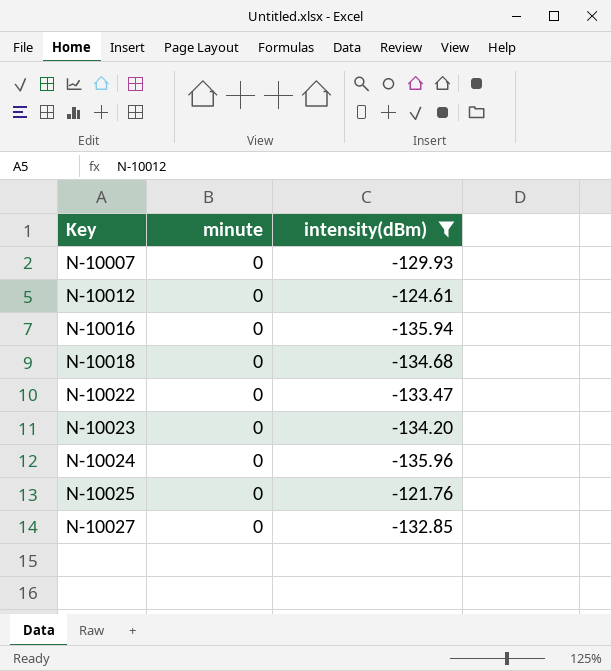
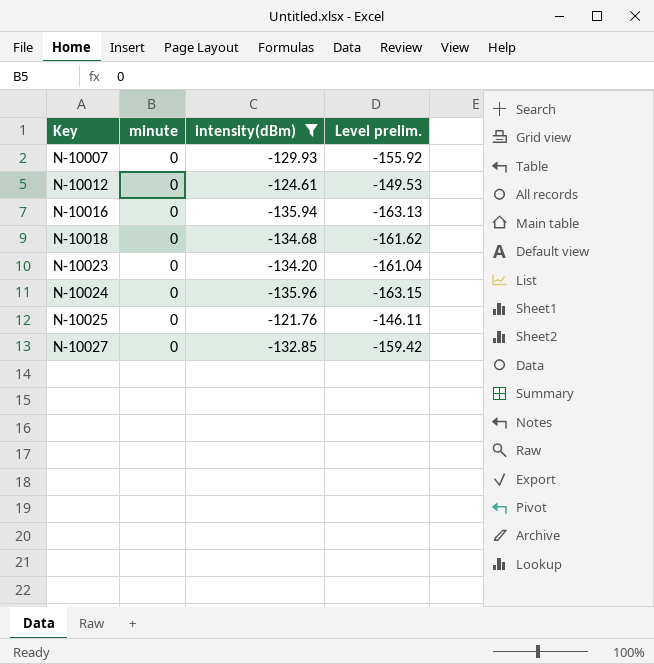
column Level prelim. | formula: none -> [intensity(dBm)] * 1.2
row N-10022: 0 | -133.47 -> none

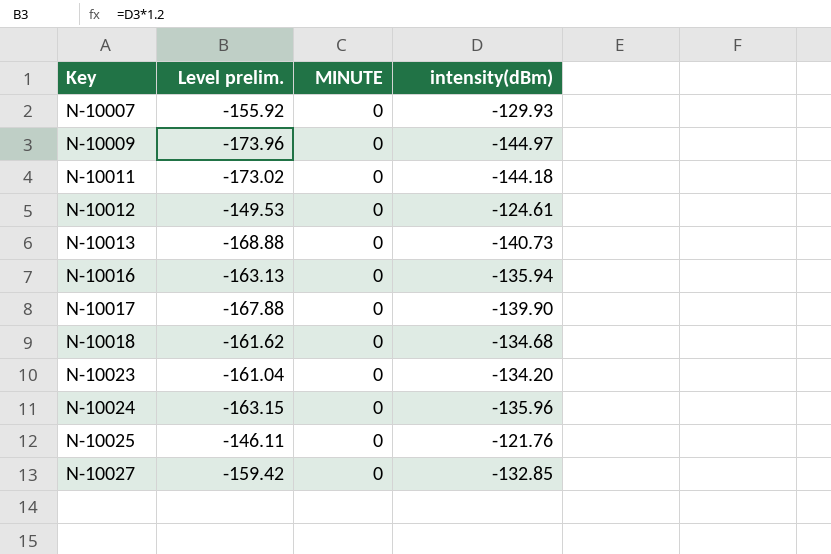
filter: intensity(dBm) >= -135.96 -> none
column Level prelim. | position: 4 -> 2
column name: minute -> MINUTE

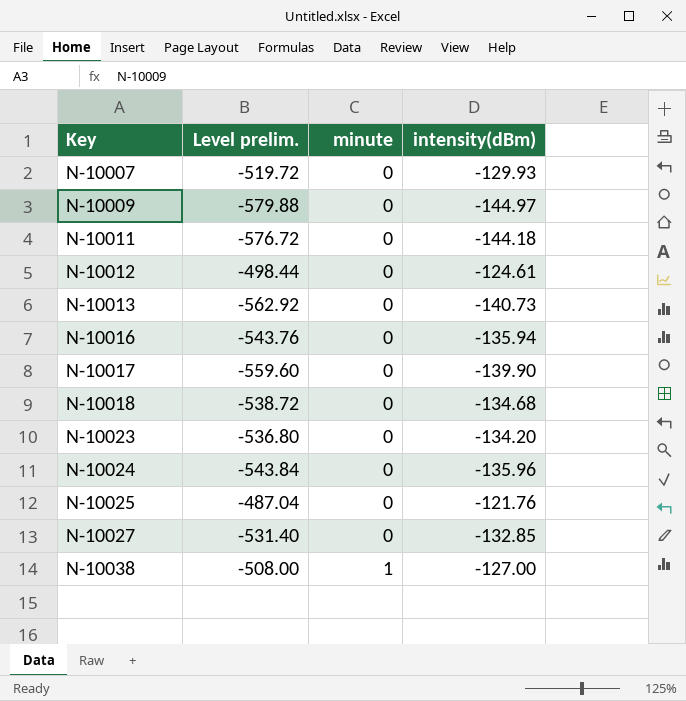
column Level prelim. | formula: [intensity(dBm)] * 1.2 -> [intensity(dBm)] * 4
column name: MINUTE -> minute
row N-10038: none -> -508.00 | 1 | -127.00

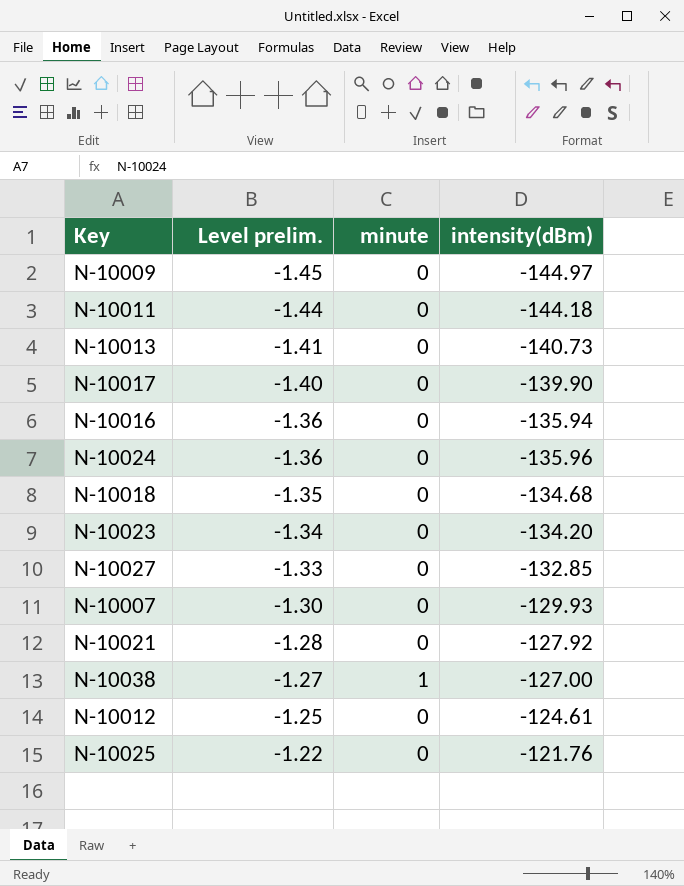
row order: Key ascending -> Level prelim. ascending
column Level prelim. | formula: [intensity(dBm)] * 4 -> [intensity(dBm)] * 0.01
row N-10021: none -> -1.28 | 0 | -127.92

